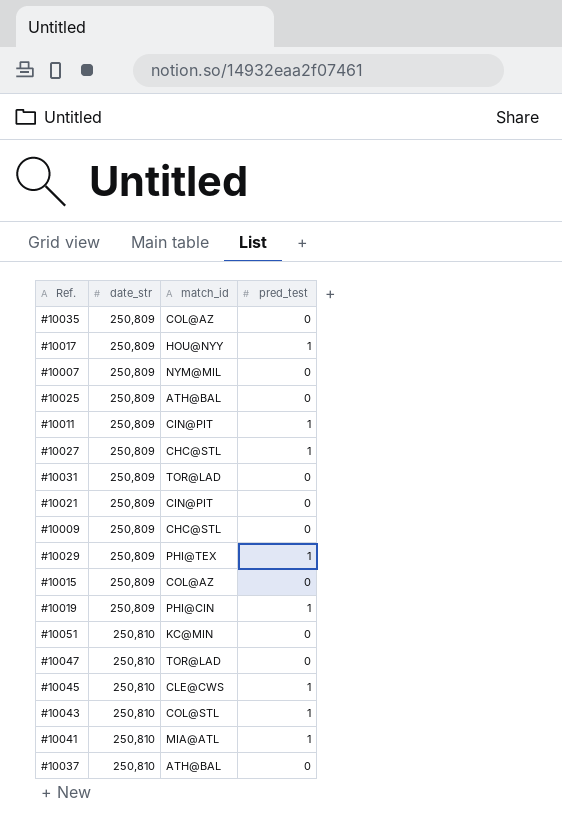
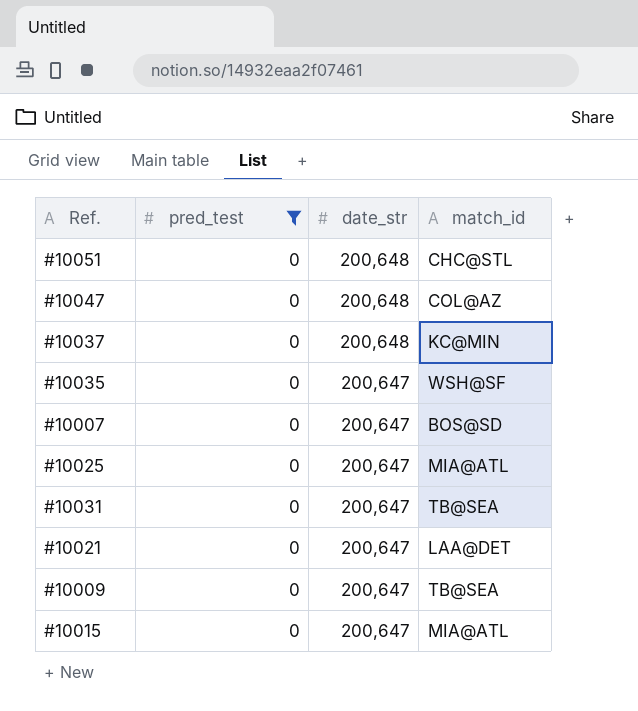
filter: none -> pred_test = 0
row order: date_str ascending -> date_str descending
column pred_test | position: 4 -> 2
#10051 | date_str: 250,810 -> 200,648
#10051 | match_id: KC@MIN -> CHC@STL
#10047 | date_str: 250,810 -> 200,648
#10047 | match_id: TOR@LAD -> COL@AZ
#10037 | date_str: 250,810 -> 200,648
#10037 | match_id: ATH@BAL -> KC@MIN
#10035 | date_str: 250,809 -> 200,647
#10035 | match_id: COL@AZ -> WSH@SF
#10007 | date_str: 250,809 -> 200,647
#10007 | match_id: NYM@MIL -> BOS@SD
#10025 | date_str: 250,809 -> 200,647
#10025 | match_id: ATH@BAL -> MIA@ATL
#10031 | date_str: 250,809 -> 200,647
#10031 | match_id: TOR@LAD -> TB@SEA
#10021 | date_str: 250,809 -> 200,647
#10021 | match_id: CIN@PIT -> LAA@DET
#10009 | date_str: 250,809 -> 200,647
#10009 | match_id: CHC@STL -> TB@SEA
#10015 | date_str: 250,809 -> 200,647
#10015 | match_id: COL@AZ -> MIA@ATL

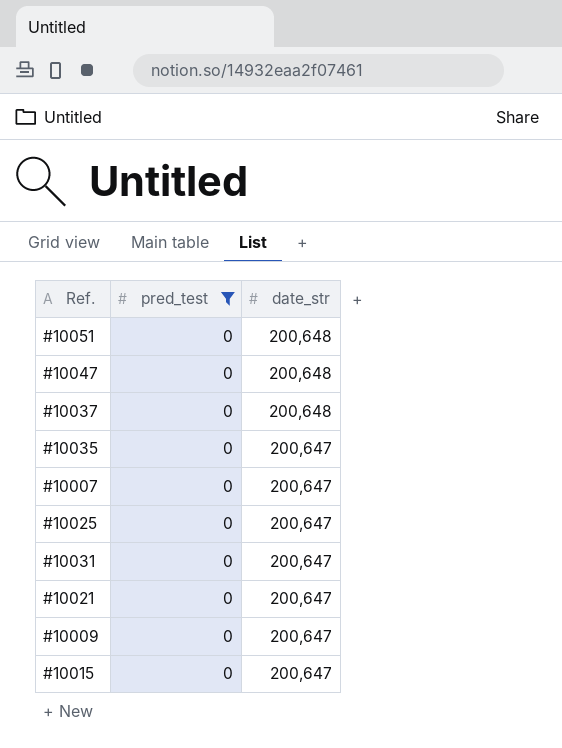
column match_id | position: 4 -> none

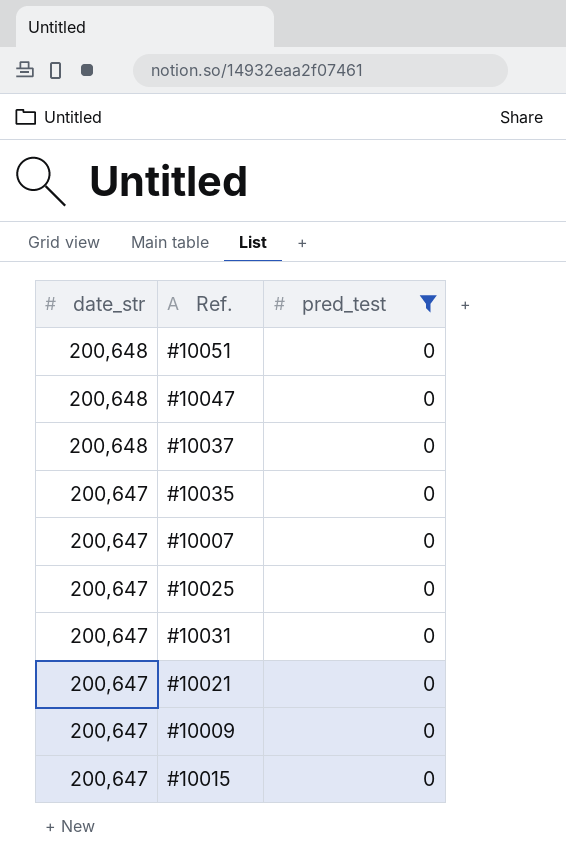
column date_str | position: 3 -> 1

